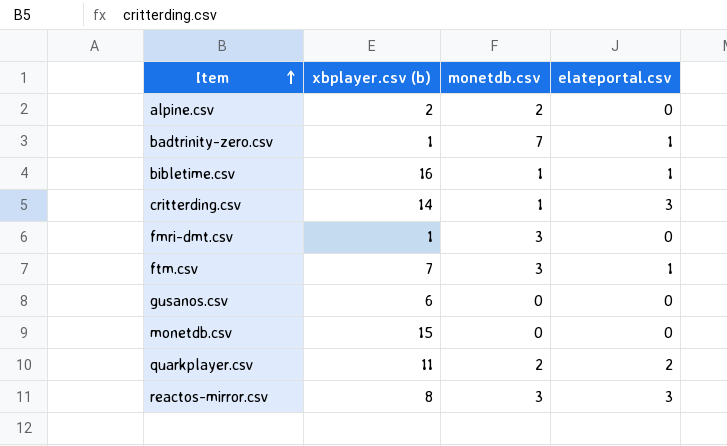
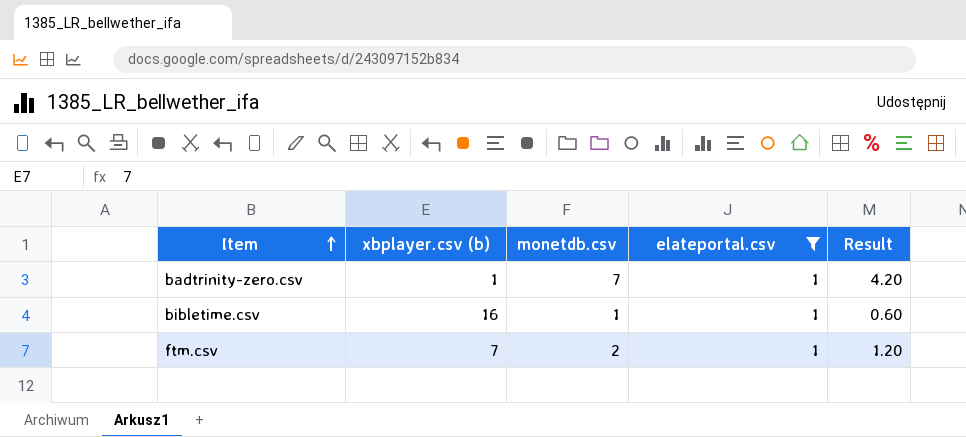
filter: none -> elateportal.csv = 1
column Result | formula: none -> [monetdb.csv] * 0.6
ftm.csv | monetdb.csv: 3 -> 2

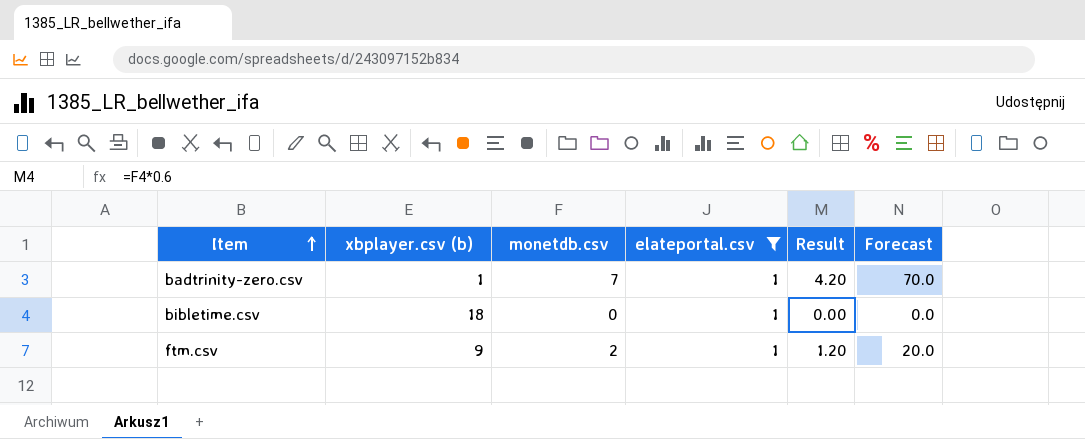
column Forecast | formula: none -> [monetdb.csv] * 10
bibletime.csv | xbplayer.csv (b): 16 -> 18
bibletime.csv | monetdb.csv: 1 -> 0
bibletime.csv | Result: 0.60 -> 0.00
ftm.csv | xbplayer.csv (b): 7 -> 9

